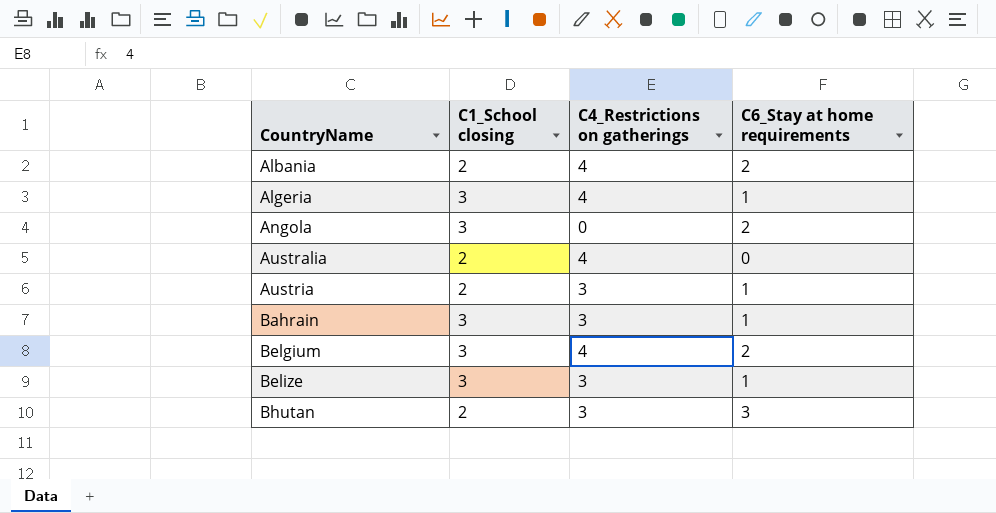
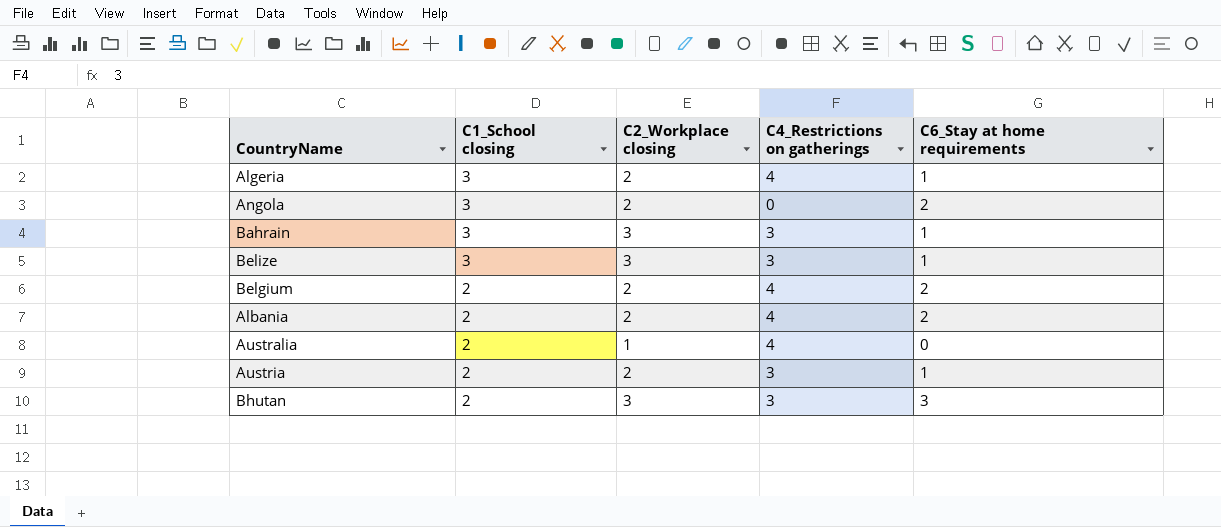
row order: CountryName ascending -> C1_School closing descending
column C2_Workplace closing | position: none -> 3
Belgium | C1_School closing: 3 -> 2

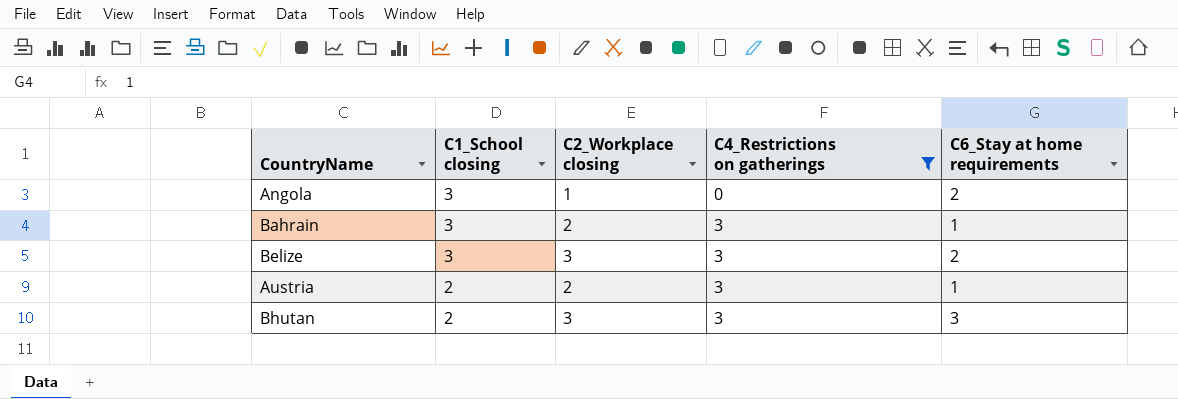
filter: none -> C4_Restrictions on gatherings != 4
Angola | C2_Workplace closing: 2 -> 1
Bahrain | C2_Workplace closing: 3 -> 2
Belize | C6_Stay at home requirements: 1 -> 2

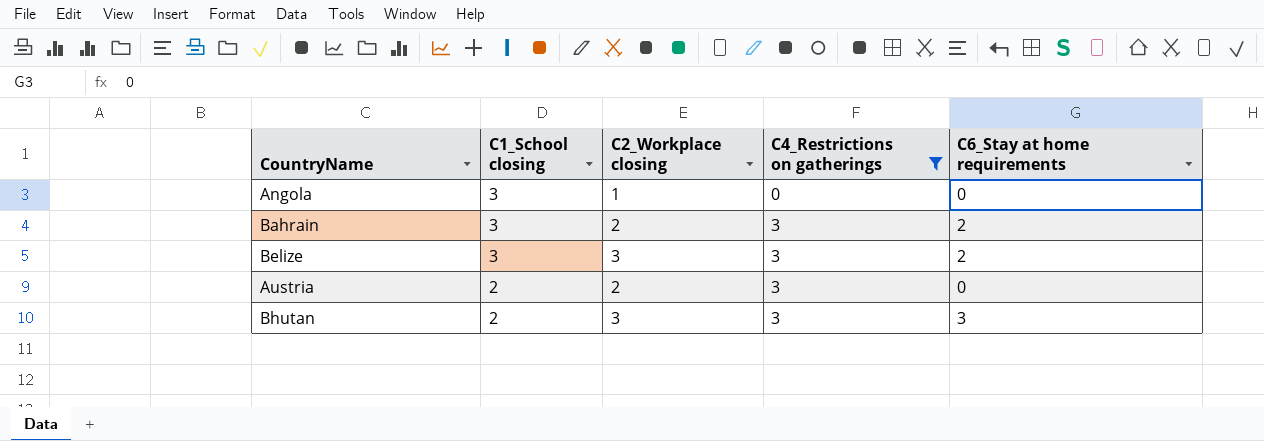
Angola | C6_Stay at home requirements: 2 -> 0
Bahrain | C6_Stay at home requirements: 1 -> 2
Austria | C6_Stay at home requirements: 1 -> 0

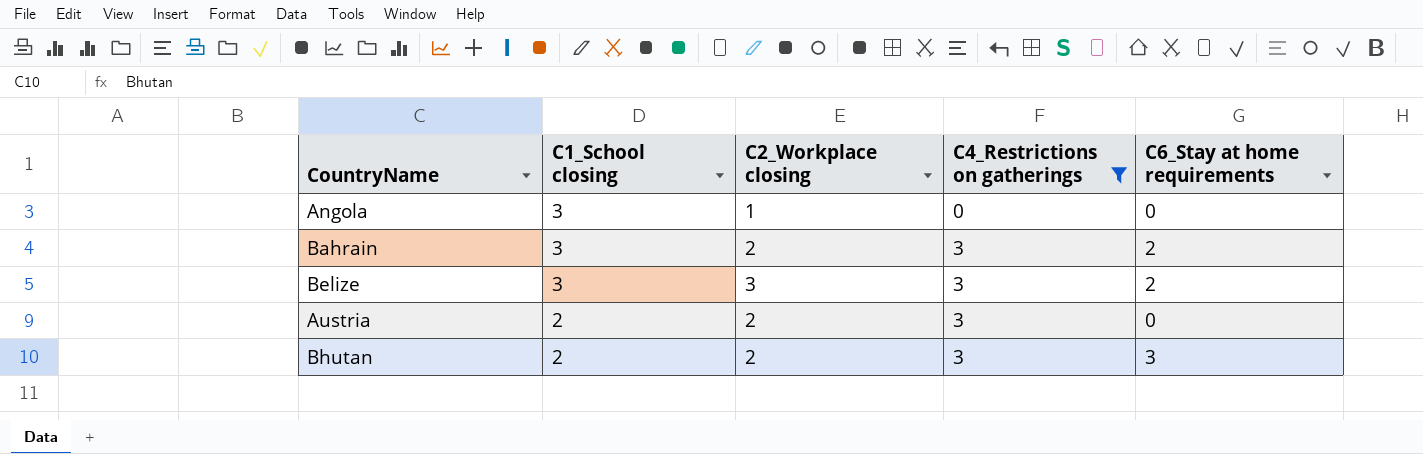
Bhutan | C2_Workplace closing: 3 -> 2

